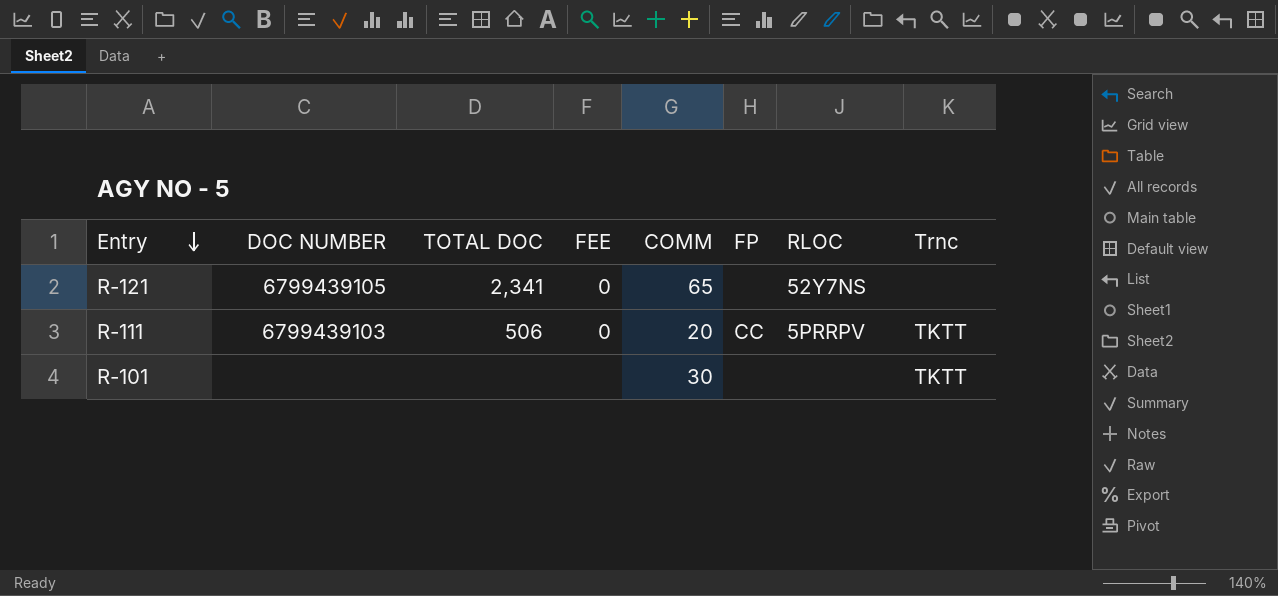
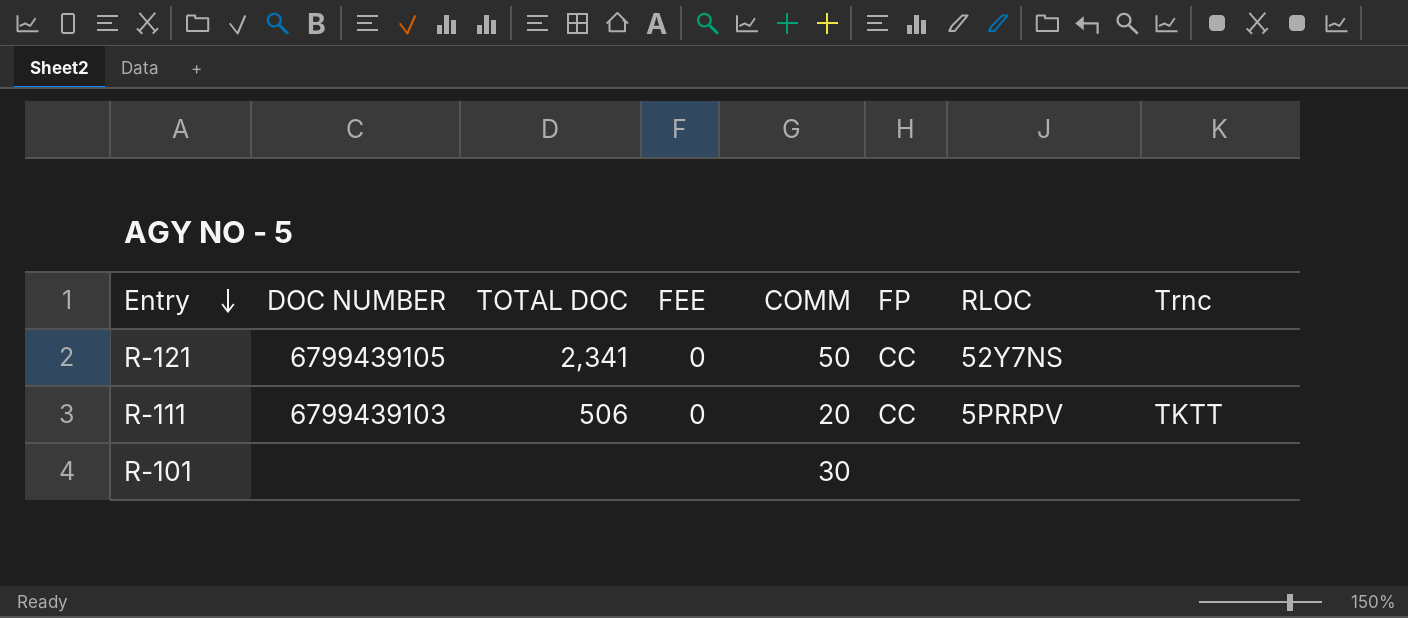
R-121 | COMM: 65 -> 50
R-121 | FP: none -> CC
R-101 | Trnc: TKTT -> none

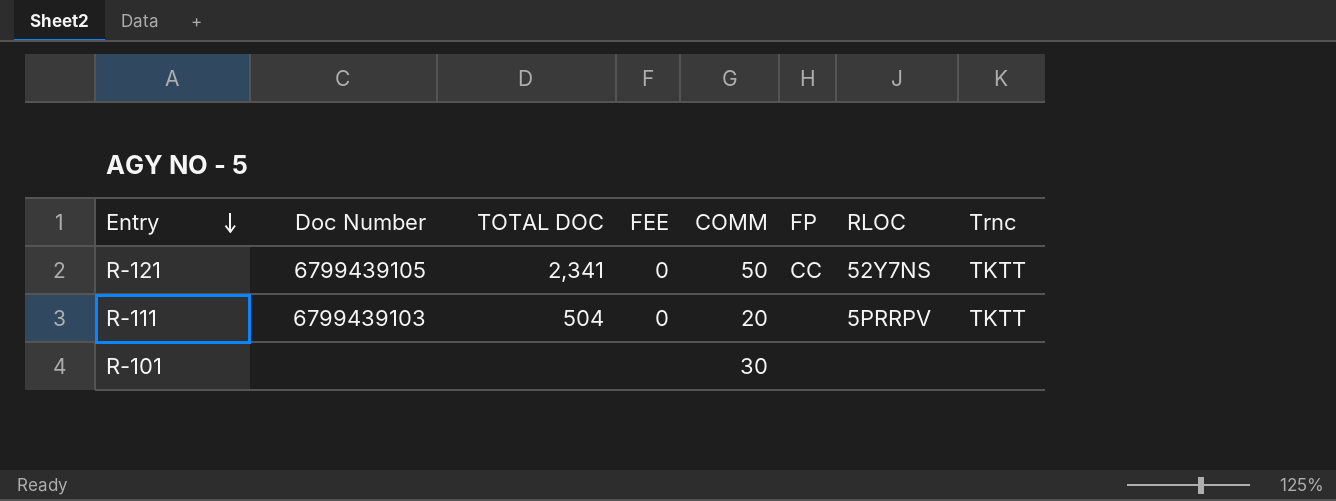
column name: DOC NUMBER -> Doc Number
R-121 | Trnc: none -> TKTT
R-111 | TOTAL DOC: 506 -> 504
R-111 | FP: CC -> none

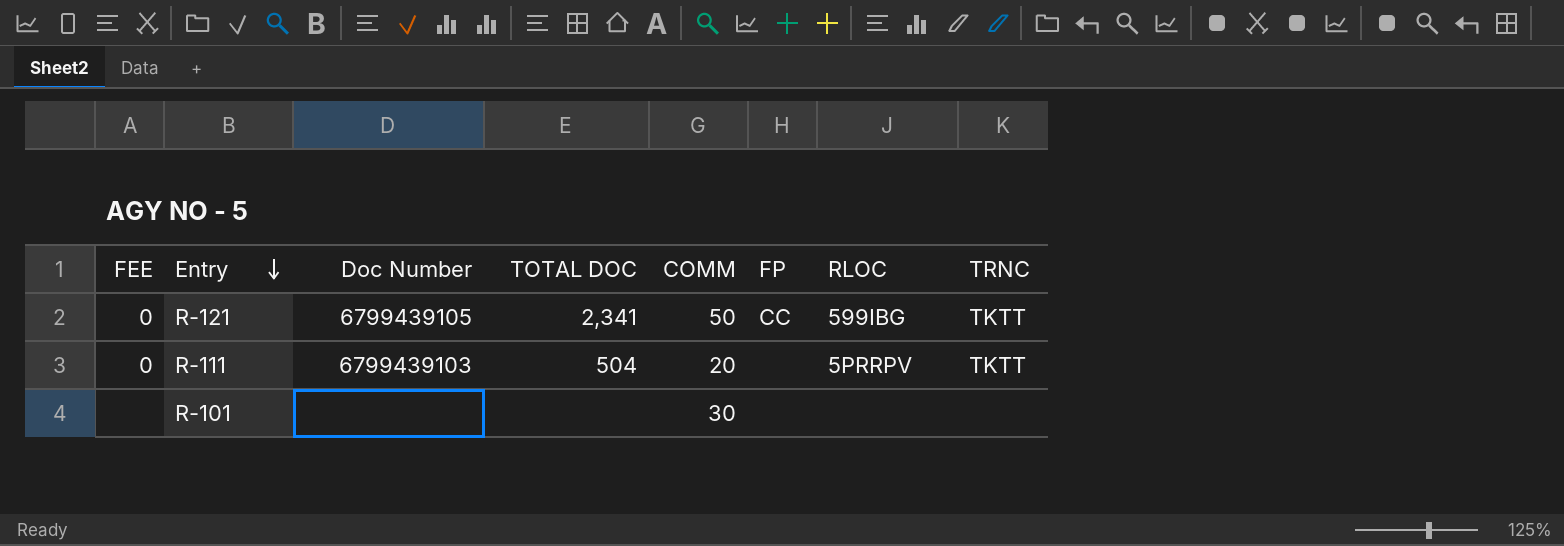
column FEE | position: 4 -> 1
column name: Trnc -> TRNC
R-121 | RLOC: 52Y7NS -> 599IBG

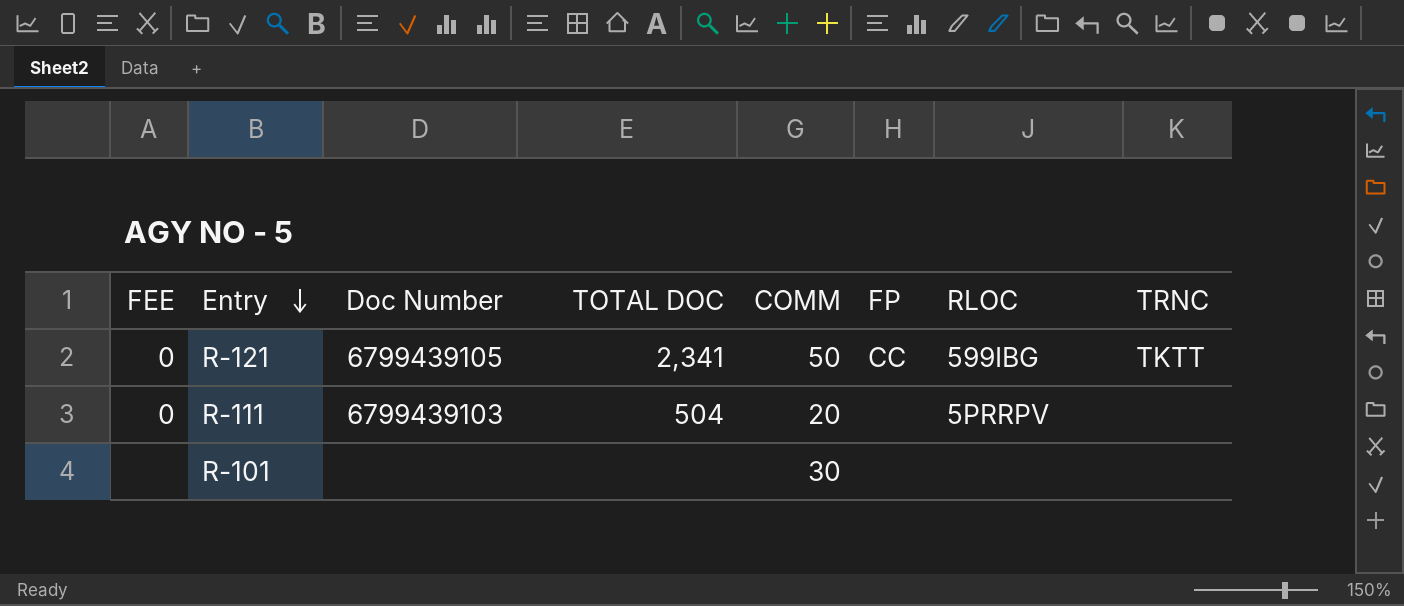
R-111 | TRNC: TKTT -> none

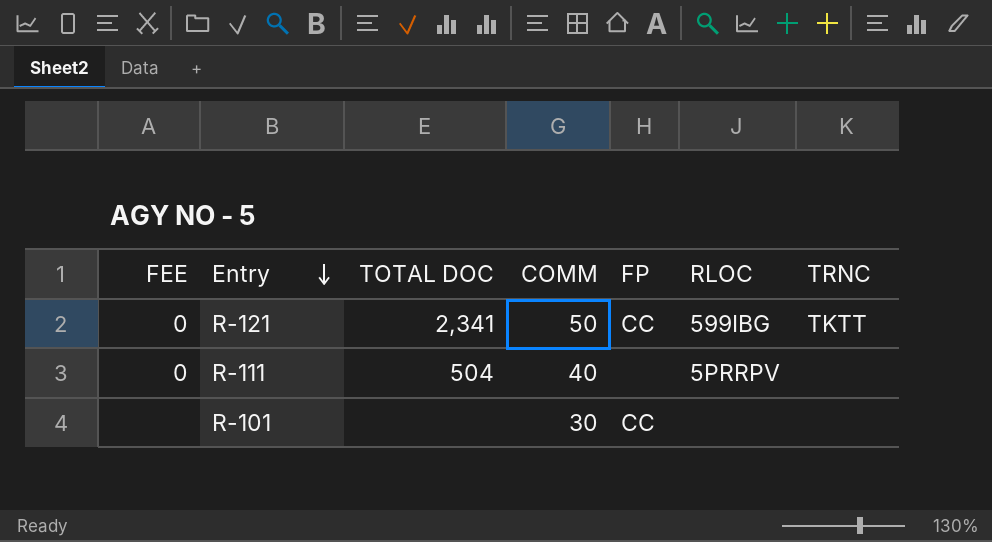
column Doc Number | position: 3 -> none
R-111 | COMM: 20 -> 40
R-101 | FP: none -> CC

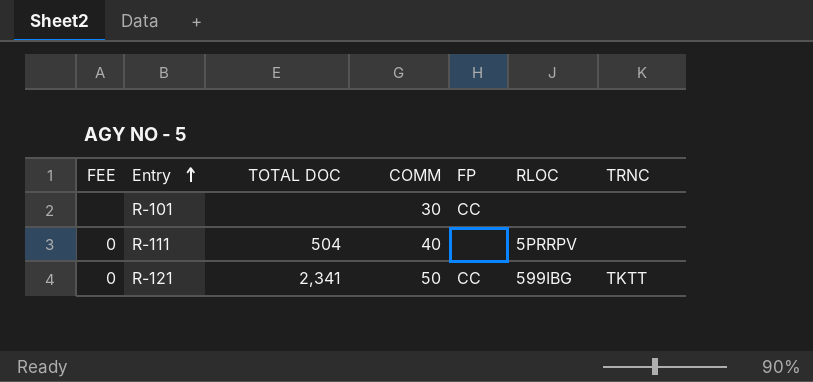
row order: Entry descending -> Entry ascending

